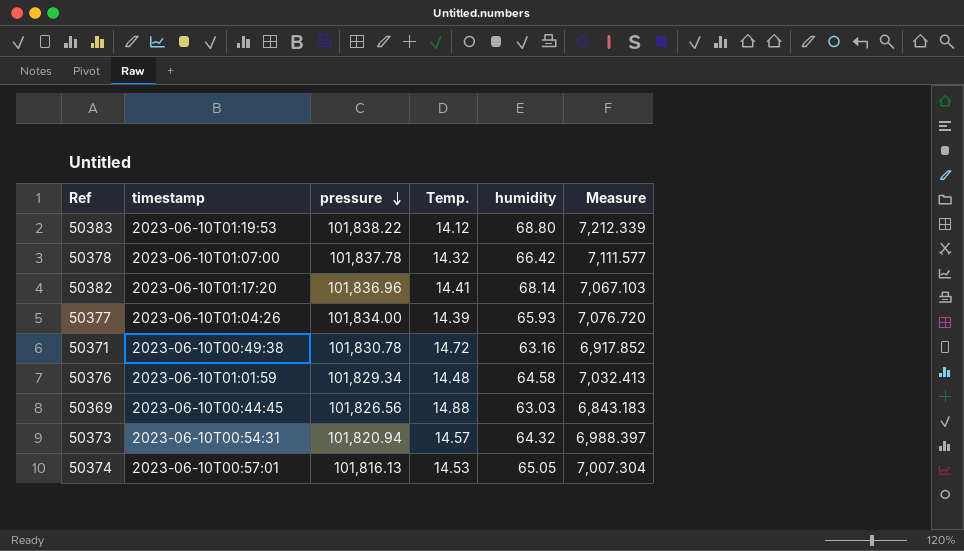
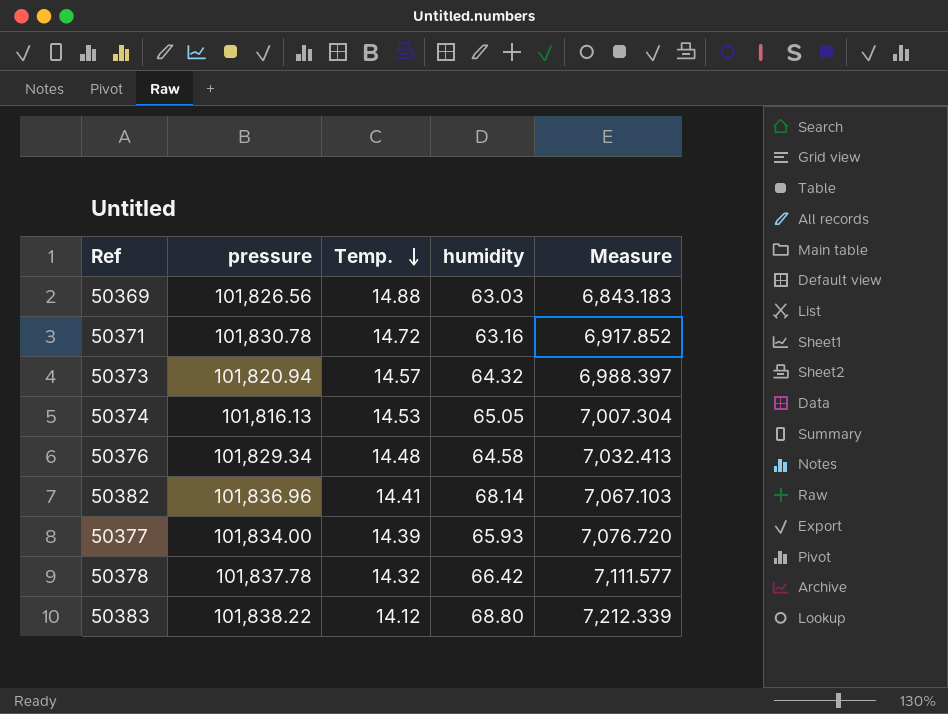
row order: pressure descending -> Temp. descending
column timestamp | position: 2 -> none

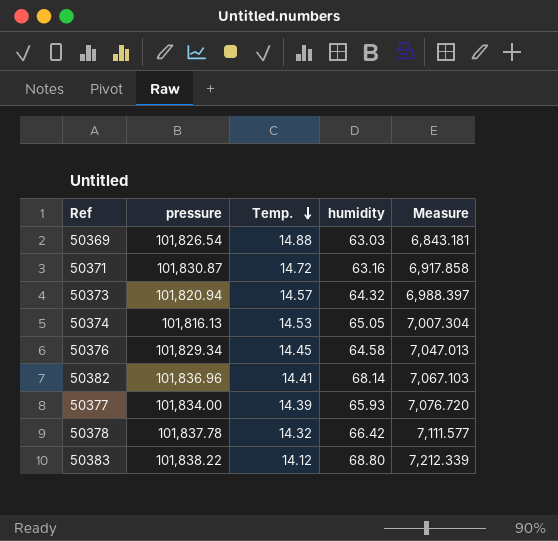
50369 | pressure: 101,826.56 -> 101,826.54
50369 | Measure: 6,843.183 -> 6,843.181
50371 | pressure: 101,830.78 -> 101,830.87
50371 | Measure: 6,917.852 -> 6,917.858
50376 | Temp.: 14.48 -> 14.45
50376 | Measure: 7,032.413 -> 7,047.013

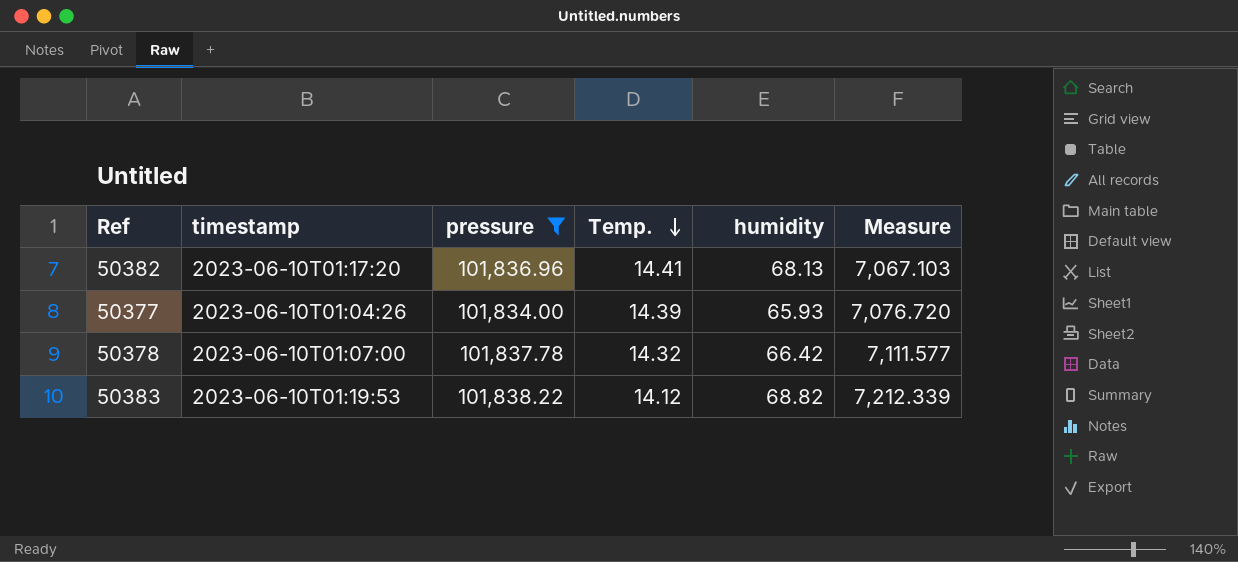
filter: none -> pressure >= 101,834.00
column timestamp | position: none -> 2
50382 | humidity: 68.14 -> 68.13
50383 | humidity: 68.80 -> 68.82

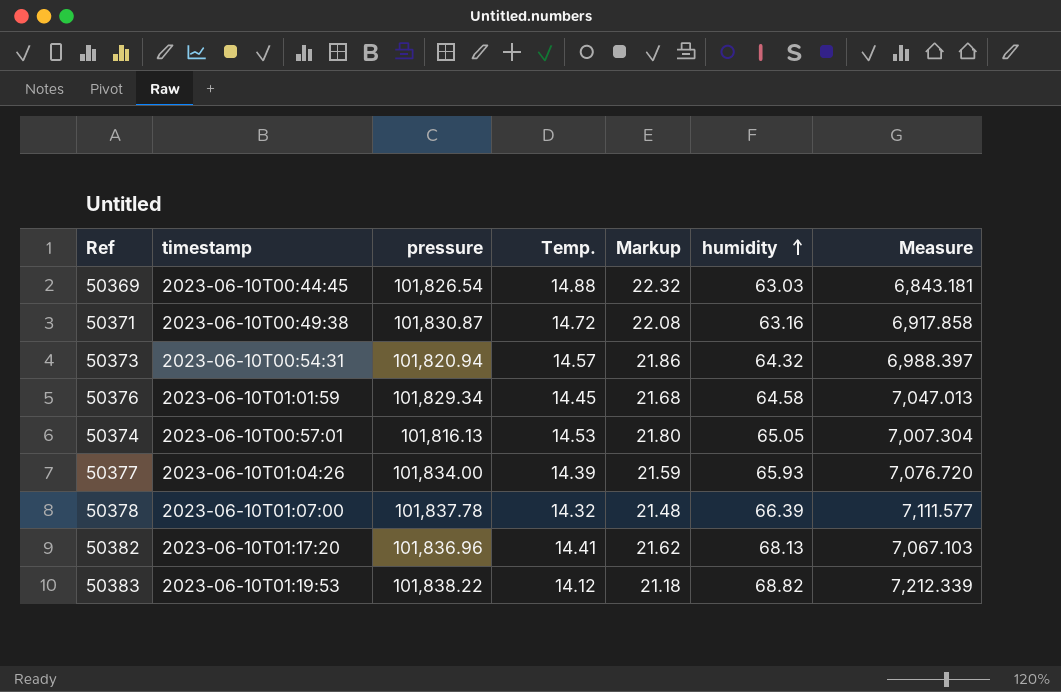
filter: pressure >= 101,834.00 -> none
row order: Temp. descending -> humidity ascending
column Markup | formula: none -> [Temp.] * 1.5
50378 | humidity: 66.42 -> 66.39

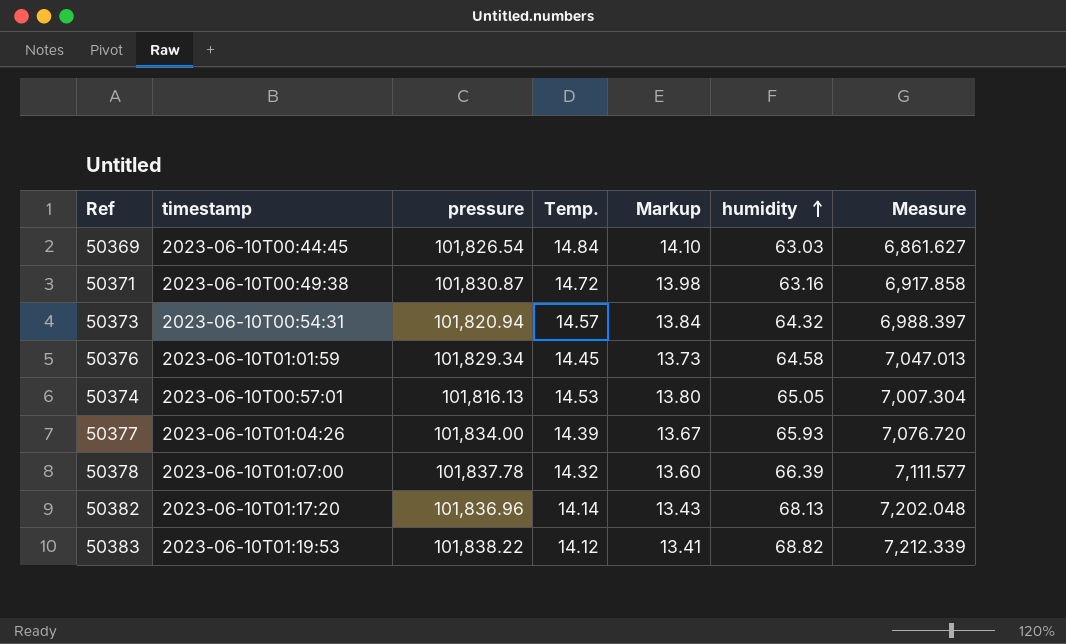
column Markup | formula: [Temp.] * 1.5 -> [Temp.] * 0.95
50369 | Temp.: 14.88 -> 14.84
50369 | Measure: 6,843.181 -> 6,861.627
50382 | Temp.: 14.41 -> 14.14
50382 | Measure: 7,067.103 -> 7,202.048

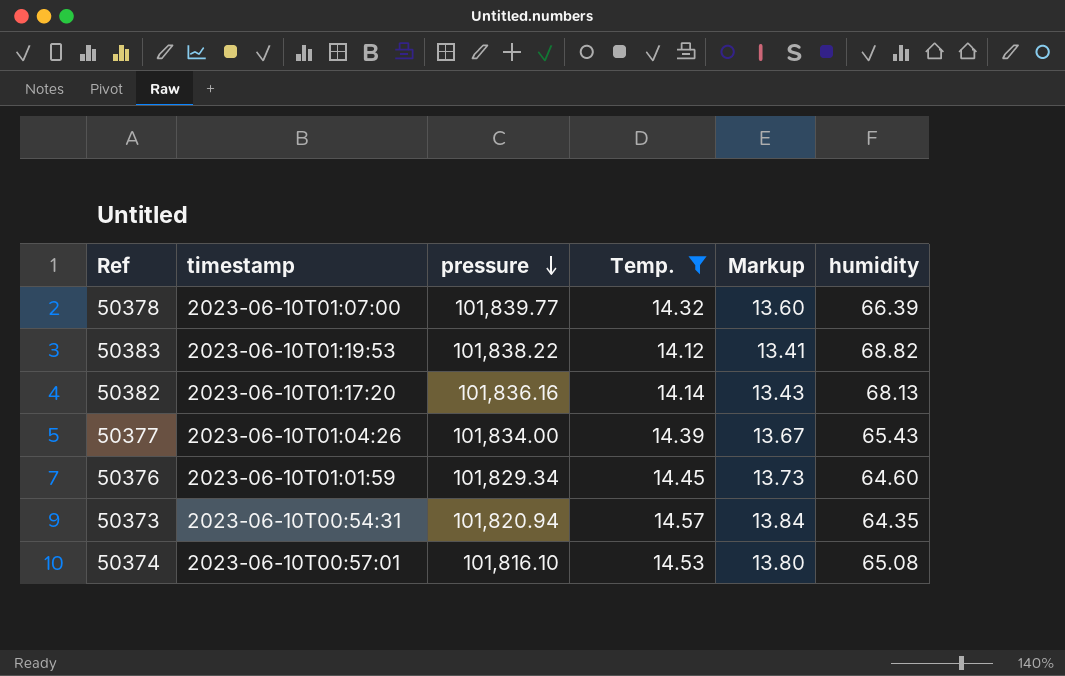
filter: none -> Temp. <= 14.57
row order: humidity ascending -> pressure descending
column Measure | formula: [pressure] / [Temp.] -> none
50378 | pressure: 101,837.78 -> 101,839.77
50382 | pressure: 101,836.96 -> 101,836.16
50377 | humidity: 65.93 -> 65.43
50376 | humidity: 64.58 -> 64.60
50373 | humidity: 64.32 -> 64.35
50374 | pressure: 101,816.13 -> 101,816.10
50374 | humidity: 65.05 -> 65.08

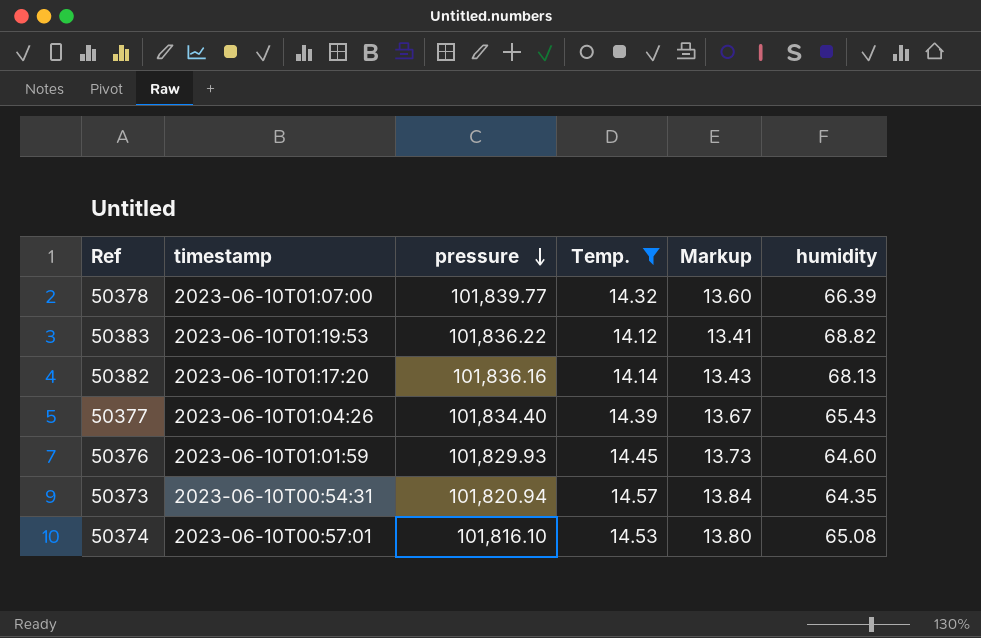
50383 | pressure: 101,838.22 -> 101,836.22
50377 | pressure: 101,834.00 -> 101,834.40
50376 | pressure: 101,829.34 -> 101,829.93

